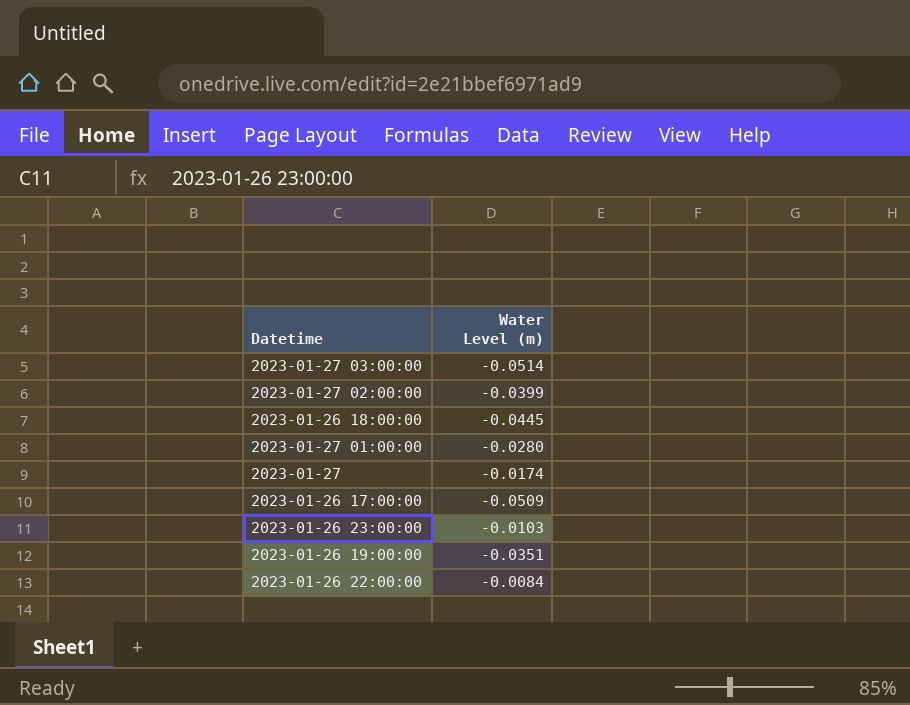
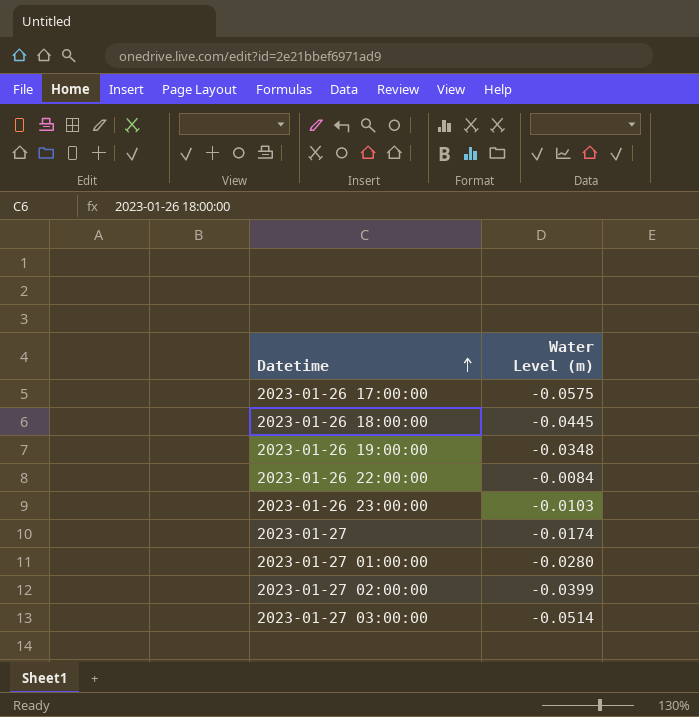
row order: none -> Datetime ascending
2023-01-26 17:00:00 | Water Level (m): -0.0509 -> -0.0575
2023-01-26 19:00:00 | Water Level (m): -0.0351 -> -0.0348

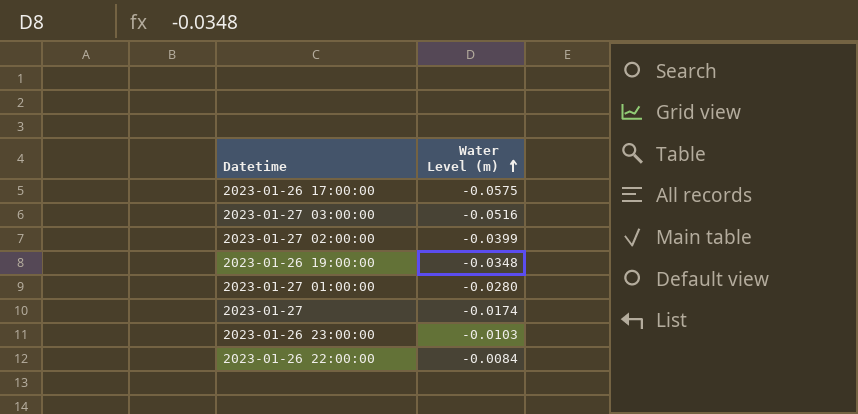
row order: Datetime ascending -> Water Level (m) ascending
row 2023-01-26 18:00:00: -0.0445 -> none
2023-01-27 03:00:00 | Water Level (m): -0.0514 -> -0.0516

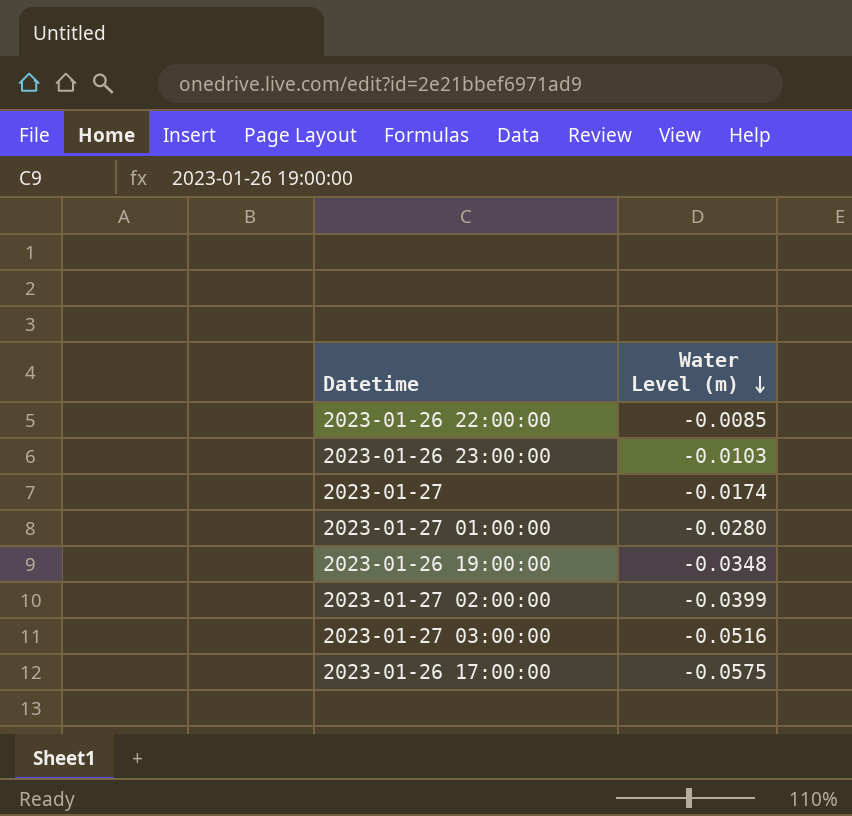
row order: Water Level (m) ascending -> Water Level (m) descending
2023-01-26 22:00:00 | Water Level (m): -0.0084 -> -0.0085

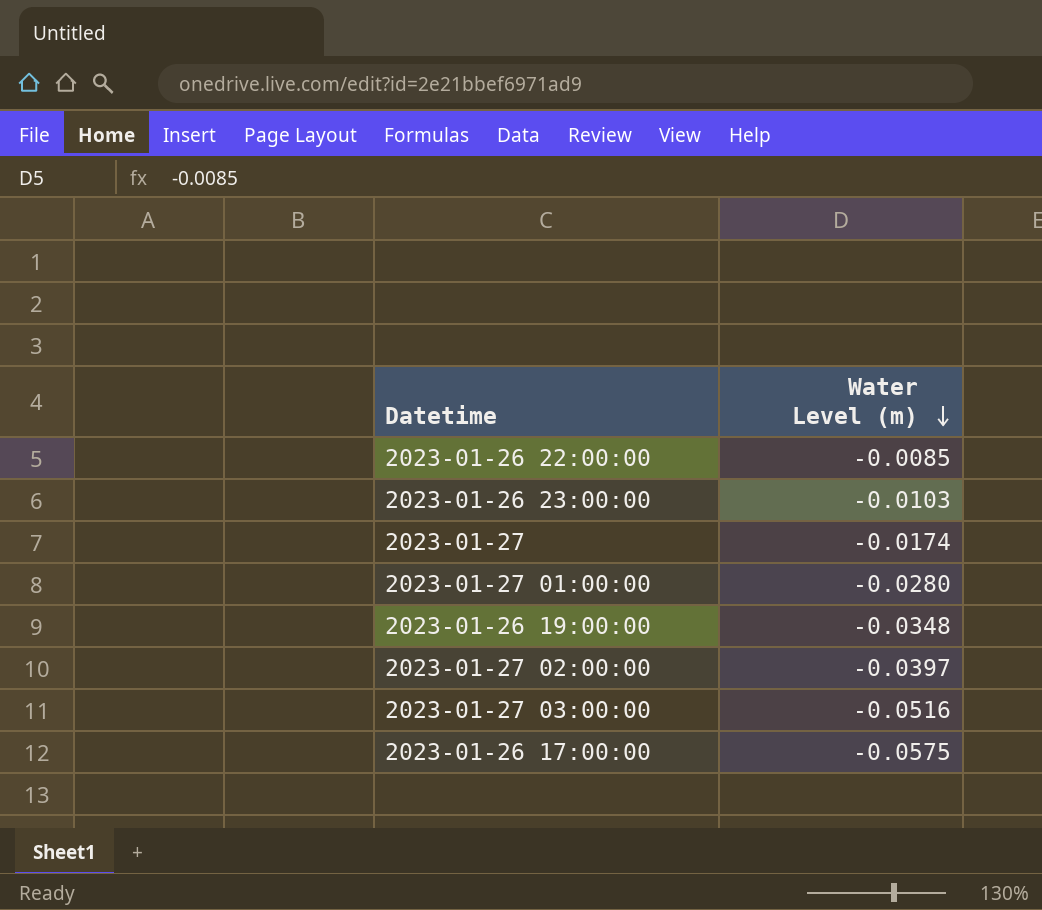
2023-01-27 02:00:00 | Water Level (m): -0.0399 -> -0.0397

